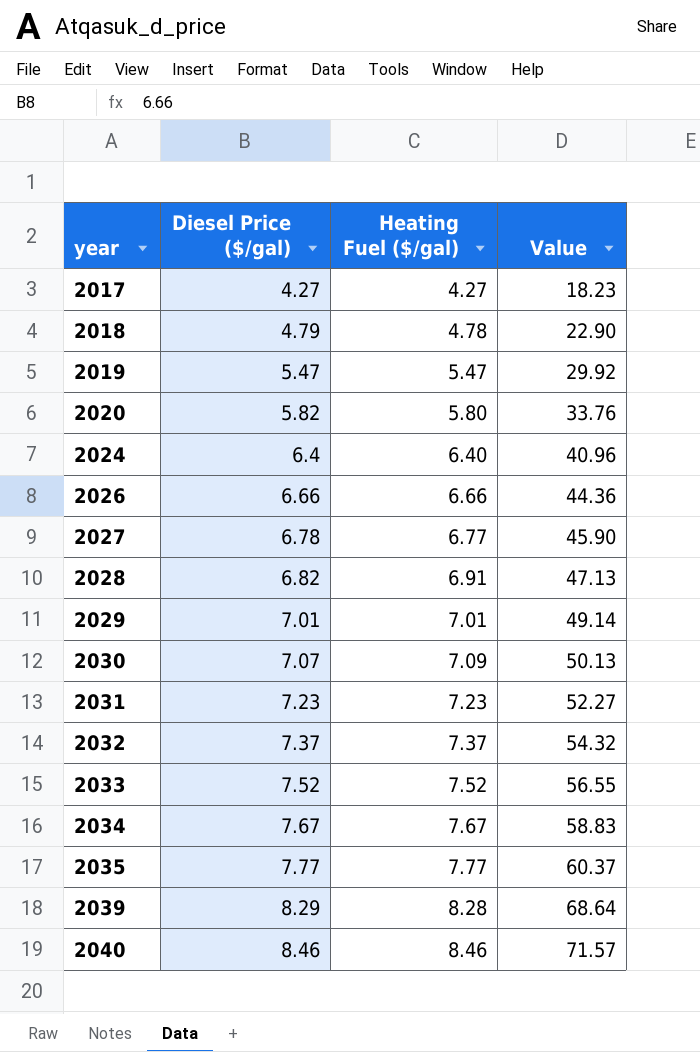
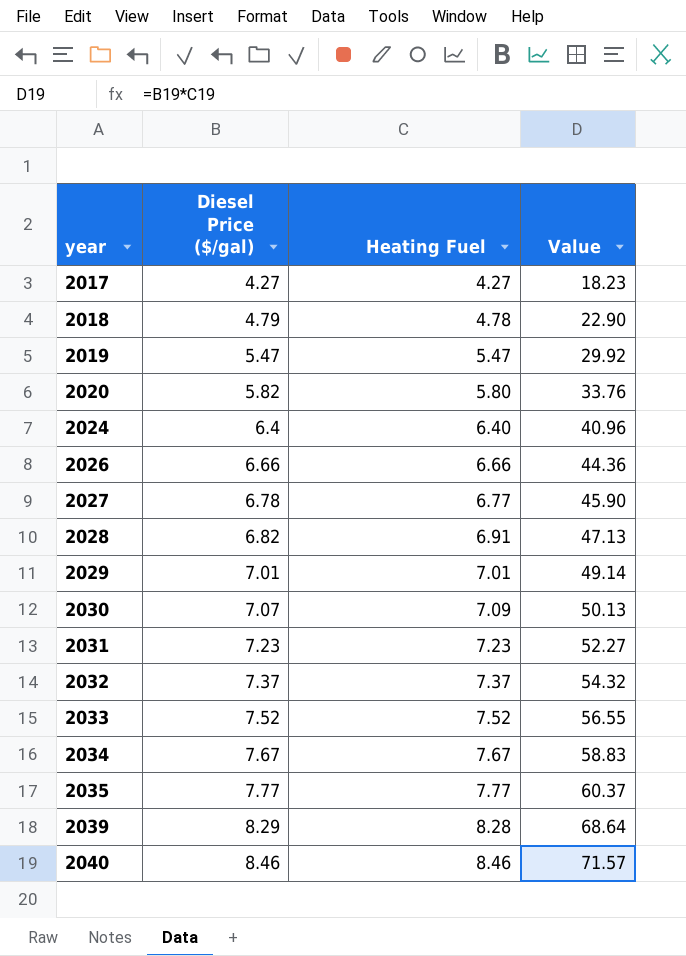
column name: Heating Fuel ($/gal) -> Heating Fuel

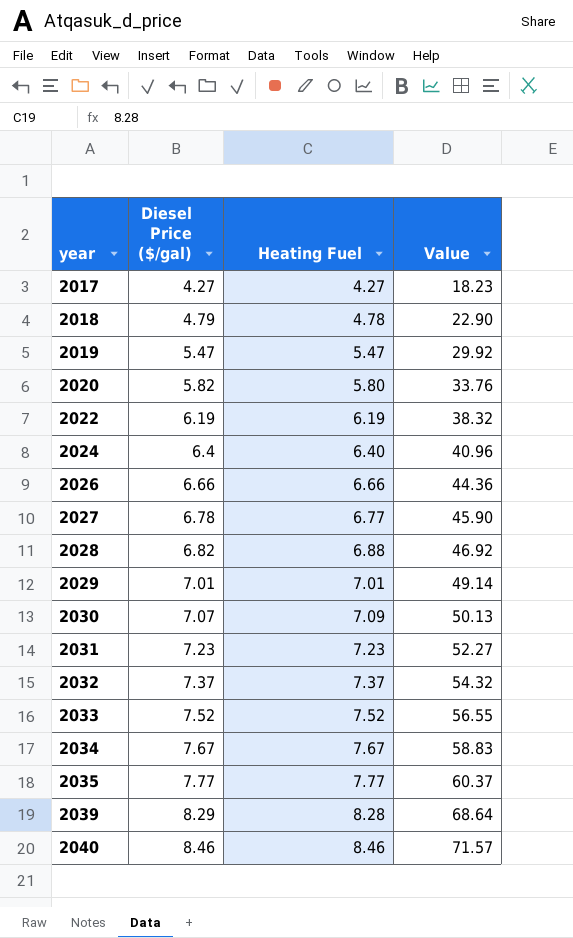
row 2022: none -> 6.19 | 6.19 | 38.32
2028 | Heating Fuel: 6.91 -> 6.88
2028 | Value: 47.13 -> 46.92

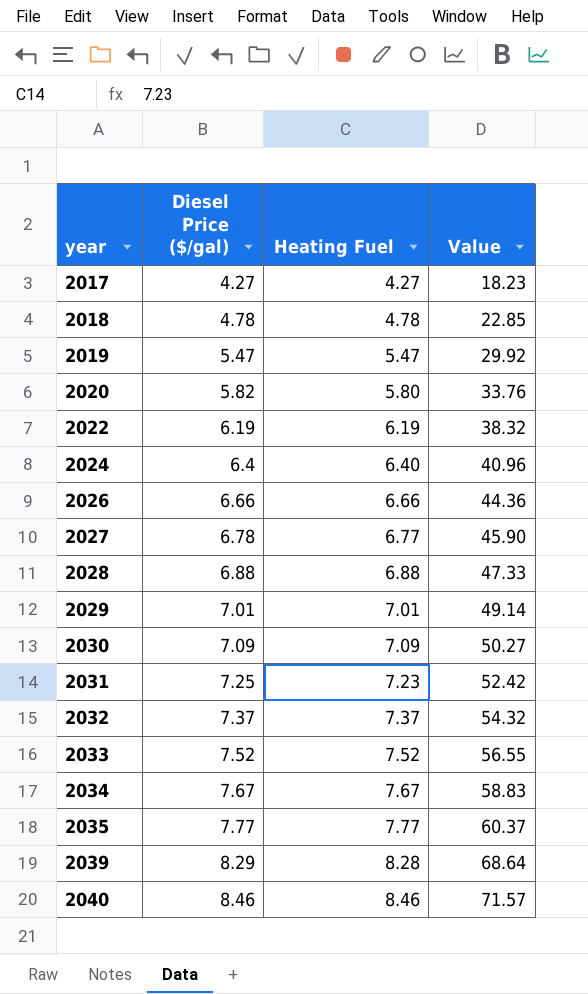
2018 | Diesel Price ($/gal): 4.79 -> 4.78
2018 | Value: 22.90 -> 22.85
2028 | Diesel Price ($/gal): 6.82 -> 6.88
2028 | Value: 46.92 -> 47.33
2030 | Diesel Price ($/gal): 7.07 -> 7.09
2030 | Value: 50.13 -> 50.27
2031 | Diesel Price ($/gal): 7.23 -> 7.25
2031 | Value: 52.27 -> 52.42

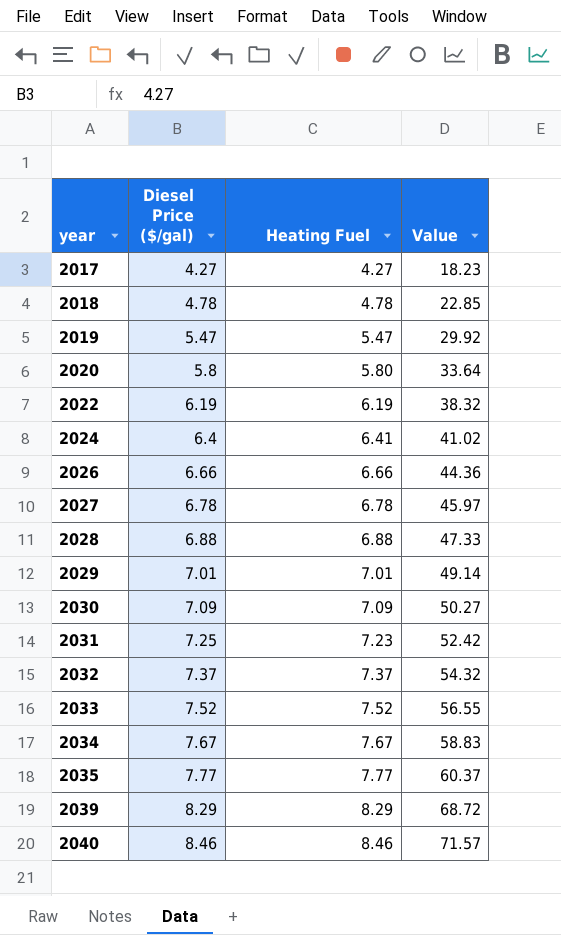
2020 | Diesel Price ($/gal): 5.82 -> 5.8
2020 | Value: 33.76 -> 33.64
2024 | Heating Fuel: 6.40 -> 6.41
2024 | Value: 40.96 -> 41.02
2027 | Heating Fuel: 6.77 -> 6.78
2027 | Value: 45.90 -> 45.97
2039 | Heating Fuel: 8.28 -> 8.29
2039 | Value: 68.64 -> 68.72

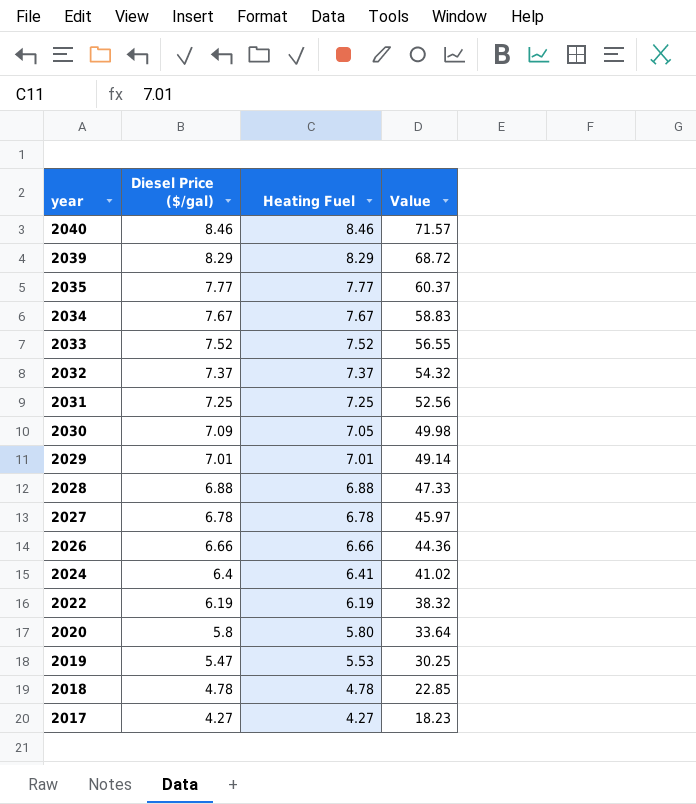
row order: year ascending -> year descending
2031 | Heating Fuel: 7.23 -> 7.25
2031 | Value: 52.42 -> 52.56
2030 | Heating Fuel: 7.09 -> 7.05
2030 | Value: 50.27 -> 49.98
2019 | Heating Fuel: 5.47 -> 5.53
2019 | Value: 29.92 -> 30.25

